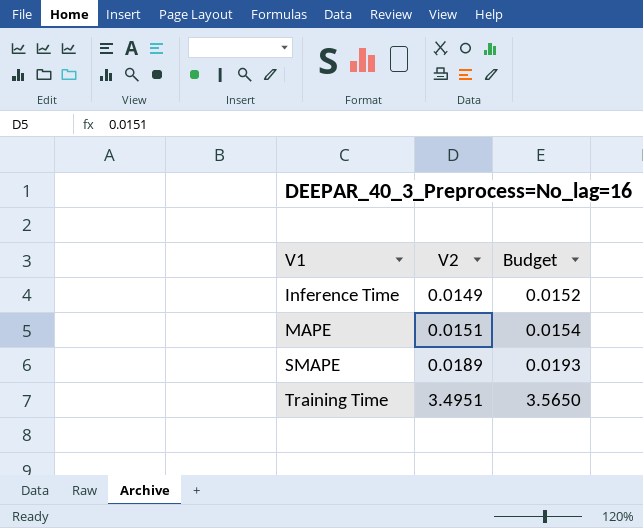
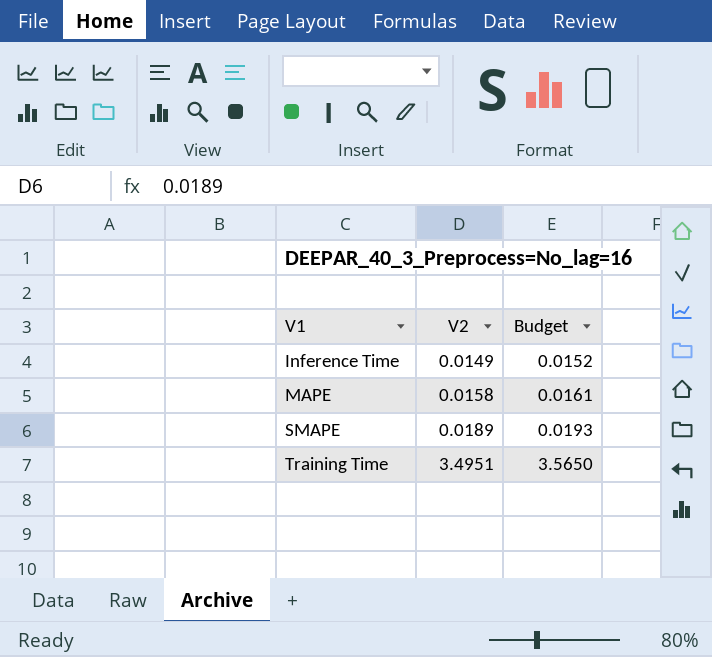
MAPE | V2: 0.0151 -> 0.0158
MAPE | Budget: 0.0154 -> 0.0161

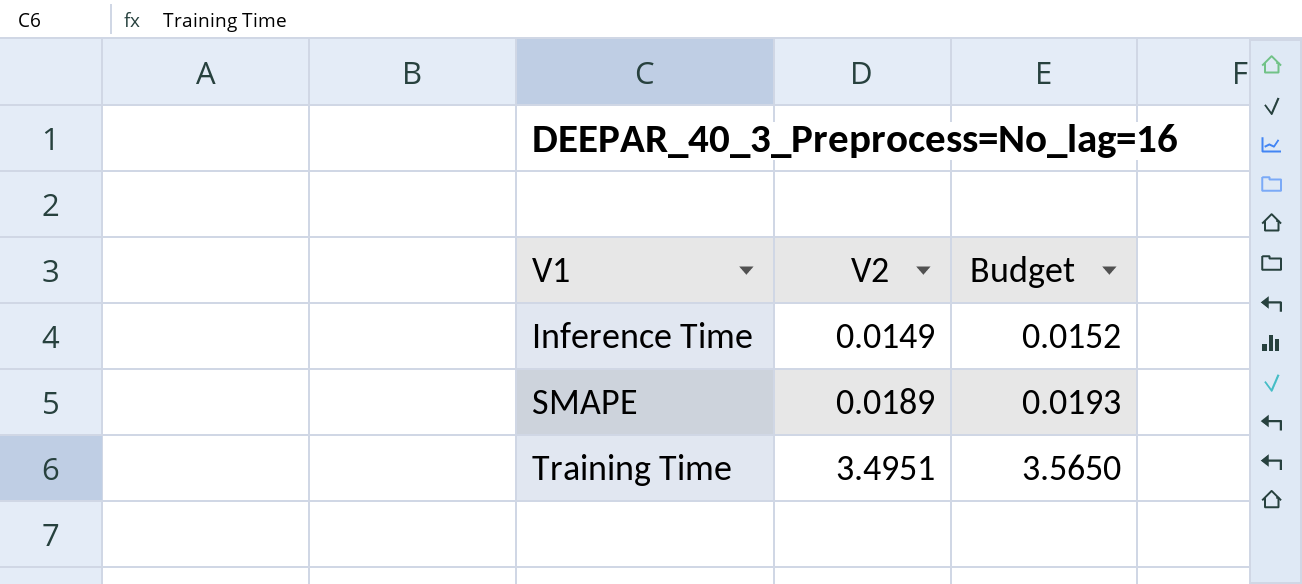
row MAPE: 0.0158 | 0.0161 -> none

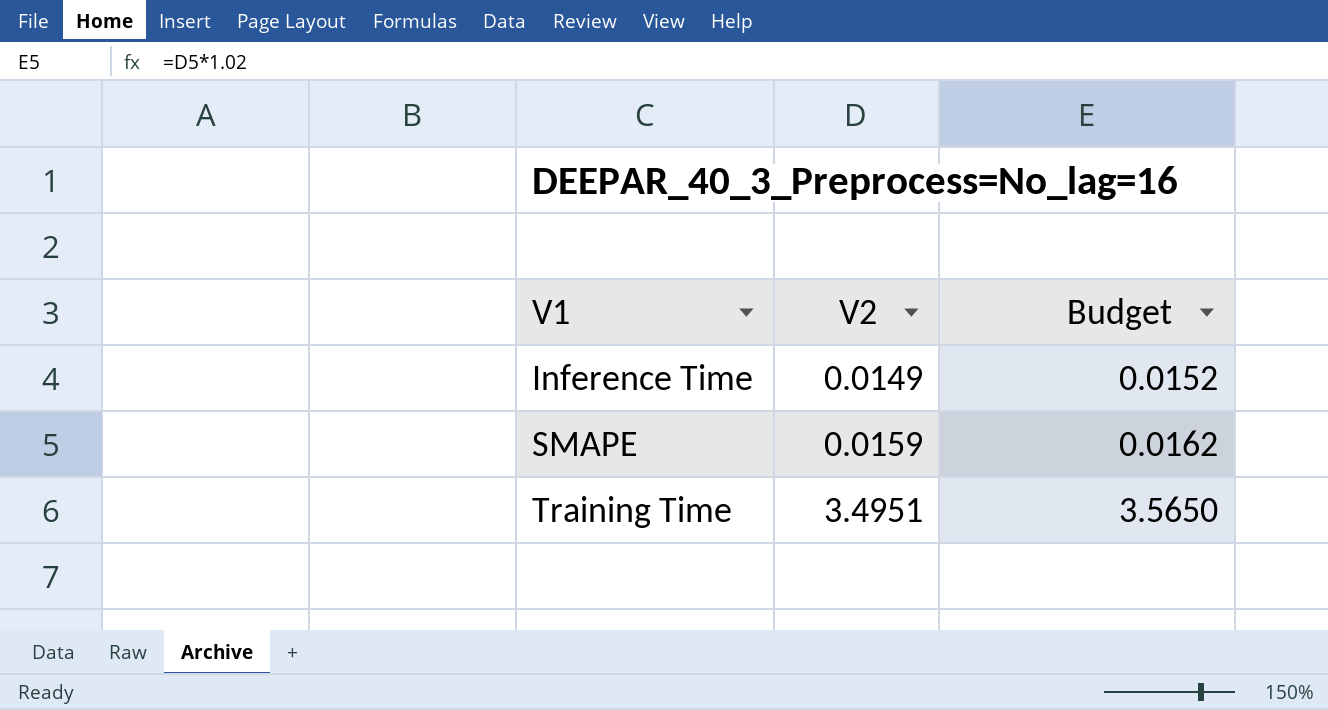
SMAPE | V2: 0.0189 -> 0.0159
SMAPE | Budget: 0.0193 -> 0.0162

